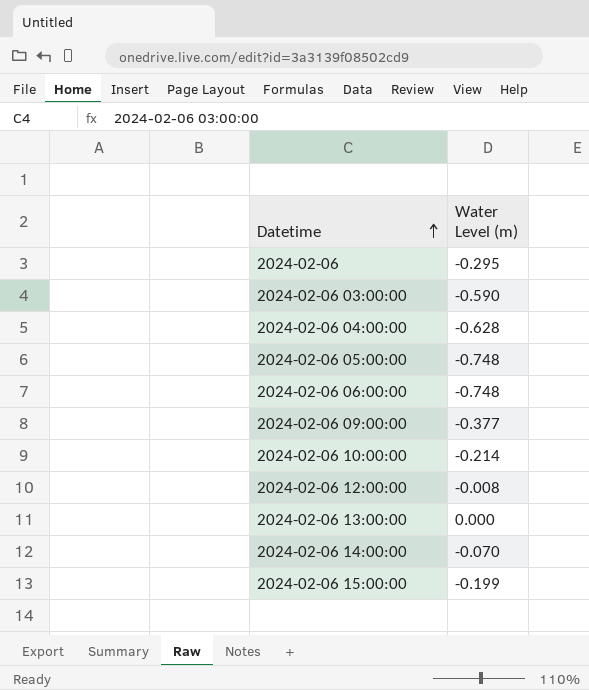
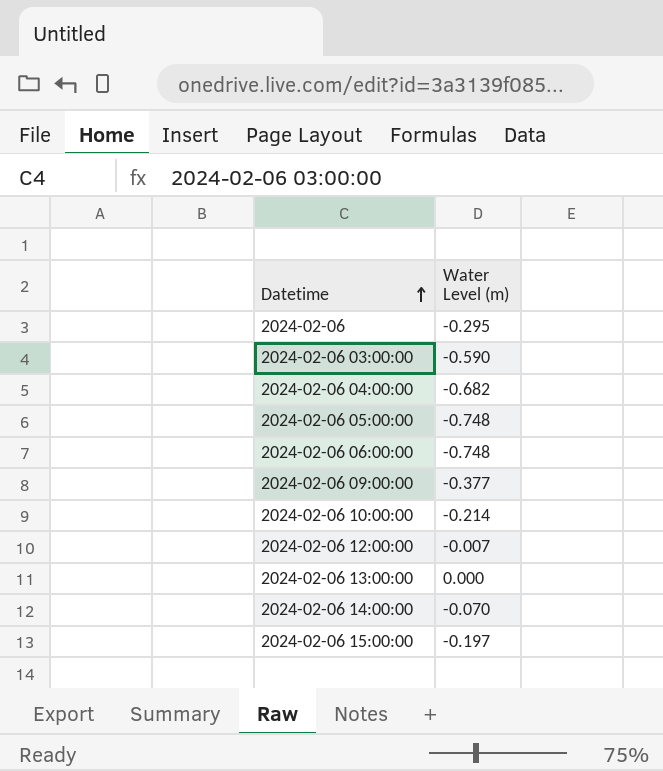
2024-02-06 04:00:00 | Water Level (m): -0.628 -> -0.682
2024-02-06 12:00:00 | Water Level (m): -0.008 -> -0.007
2024-02-06 15:00:00 | Water Level (m): -0.199 -> -0.197

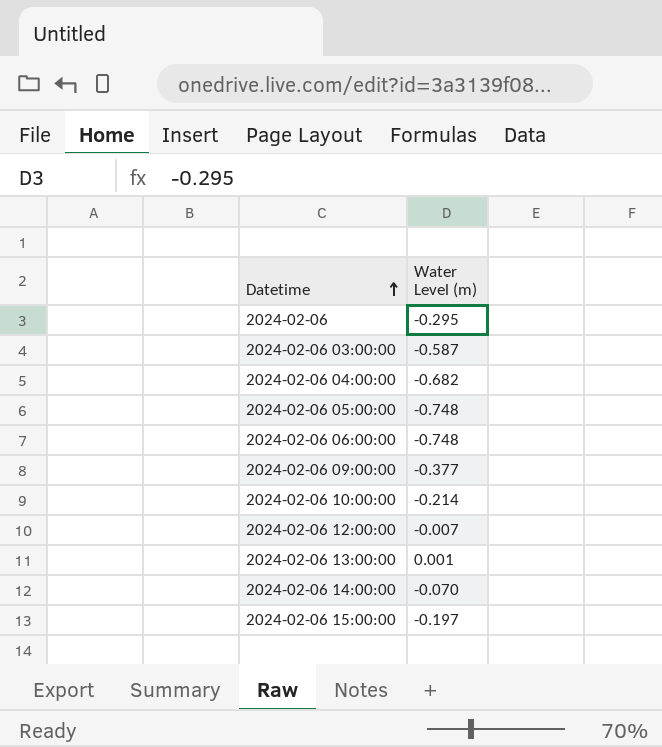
2024-02-06 03:00:00 | Water Level (m): -0.590 -> -0.587
2024-02-06 13:00:00 | Water Level (m): 0.000 -> 0.001

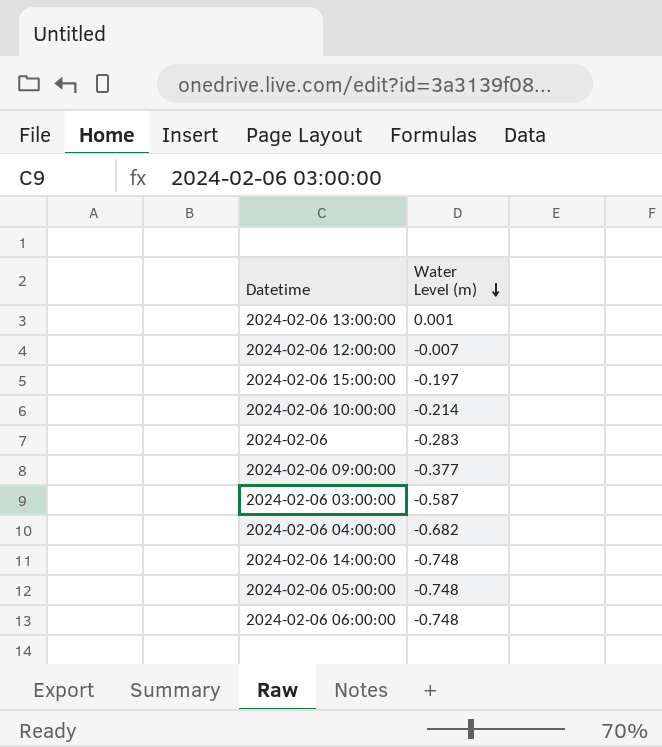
row order: Datetime ascending -> Water Level (m) descending
2024-02-06 | Water Level (m): -0.295 -> -0.283
2024-02-06 14:00:00 | Water Level (m): -0.070 -> -0.748

